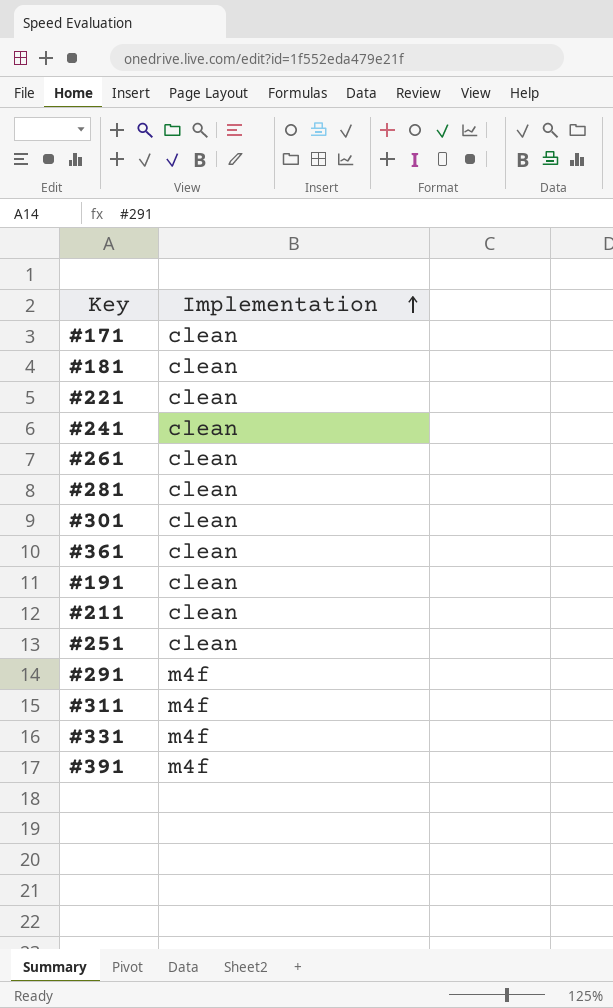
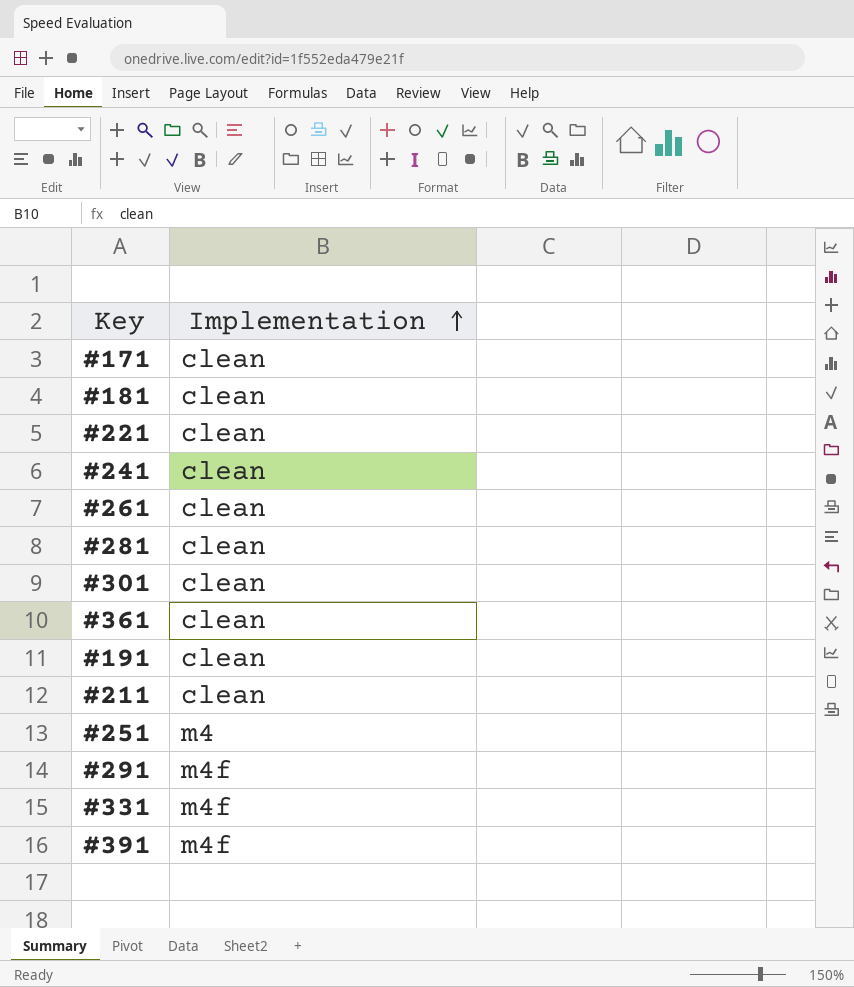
row #311: m4f -> none
#251 | Implementation: clean -> m4

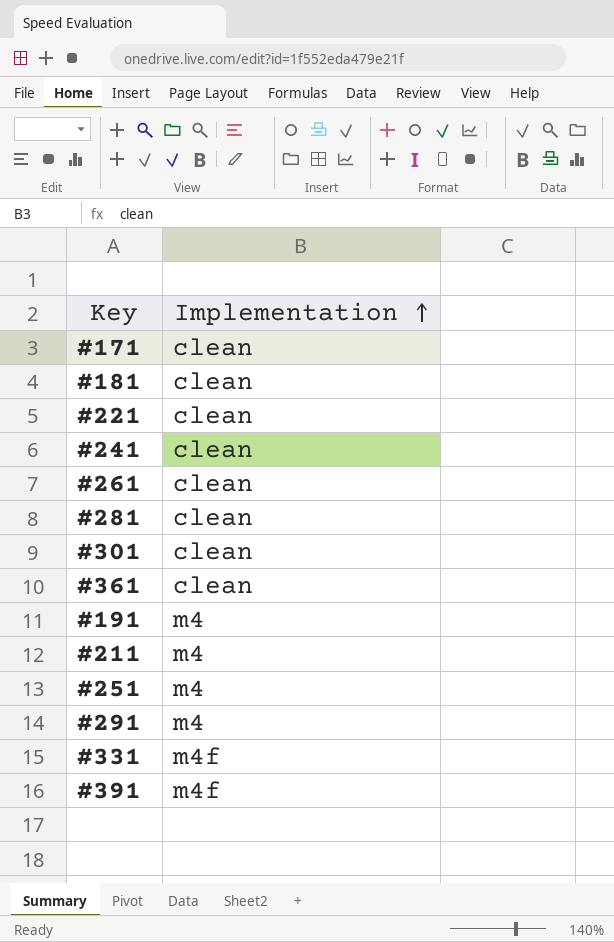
#191 | Implementation: clean -> m4
#211 | Implementation: clean -> m4
#291 | Implementation: m4f -> m4

